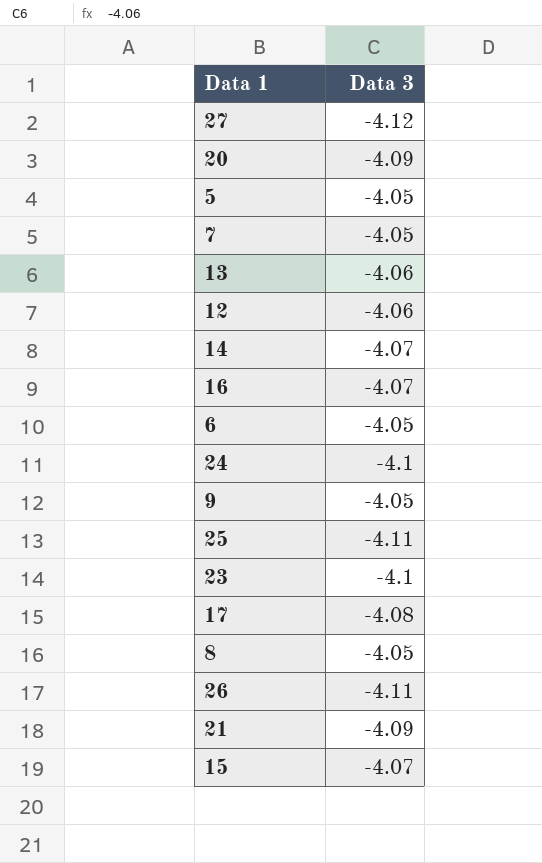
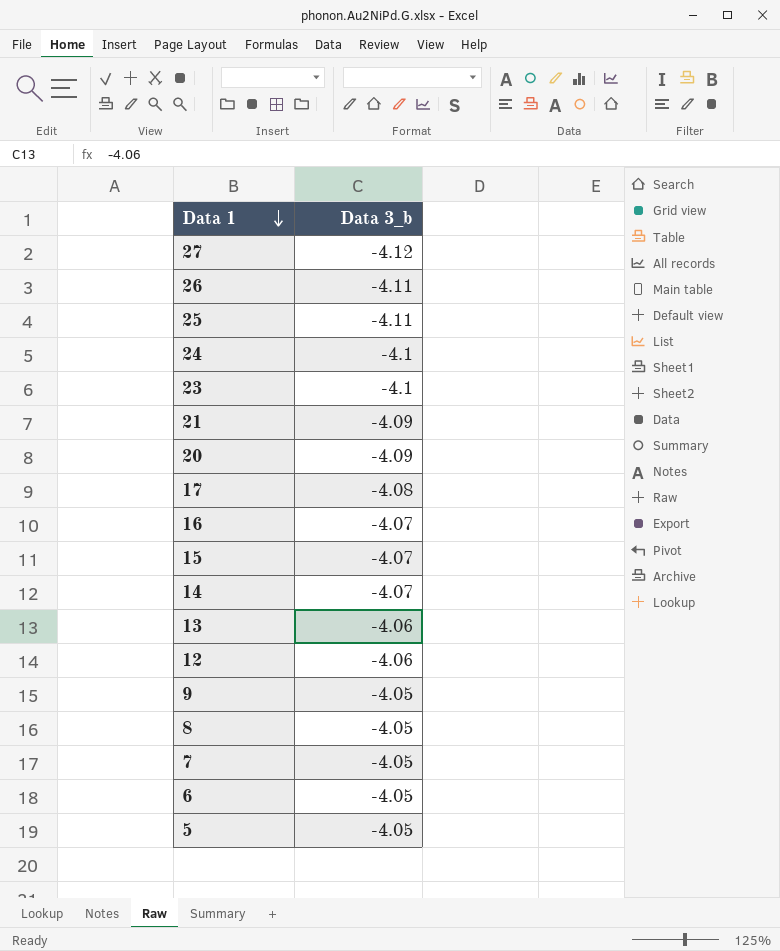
row order: none -> Data 1 descending
column name: Data 3 -> Data 3_b

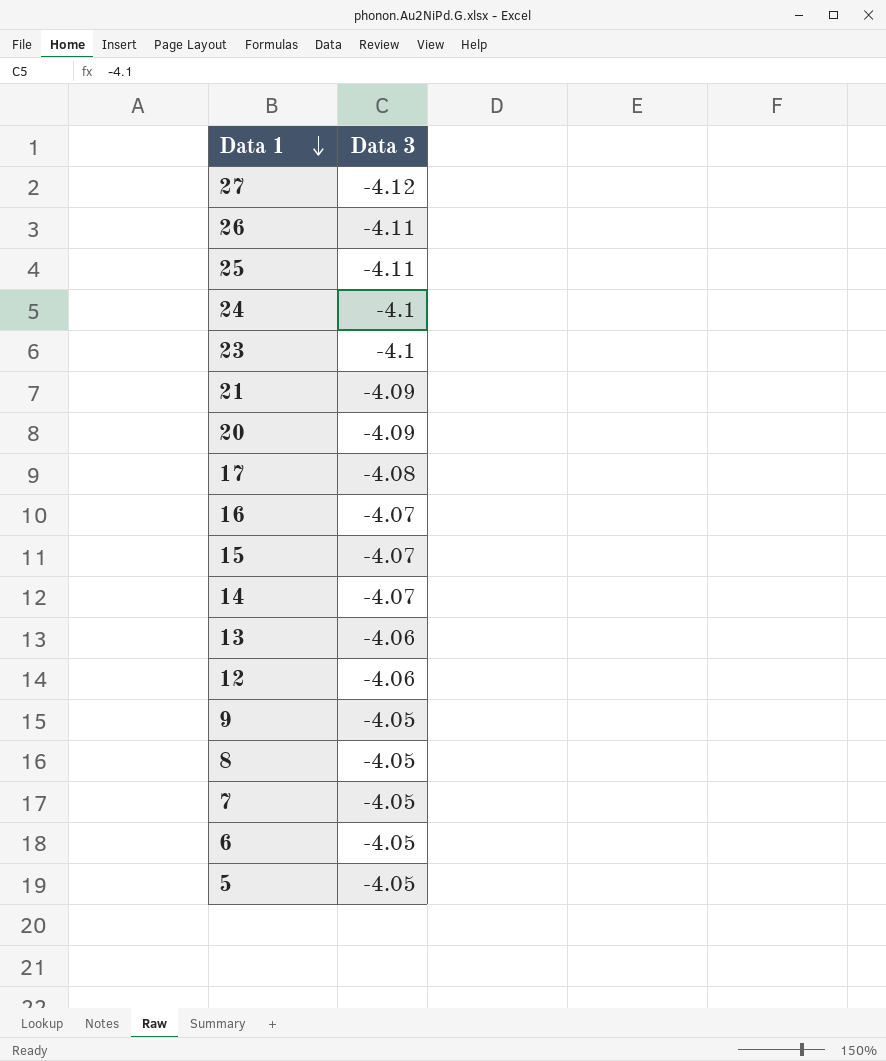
column name: Data 3_b -> Data 3

